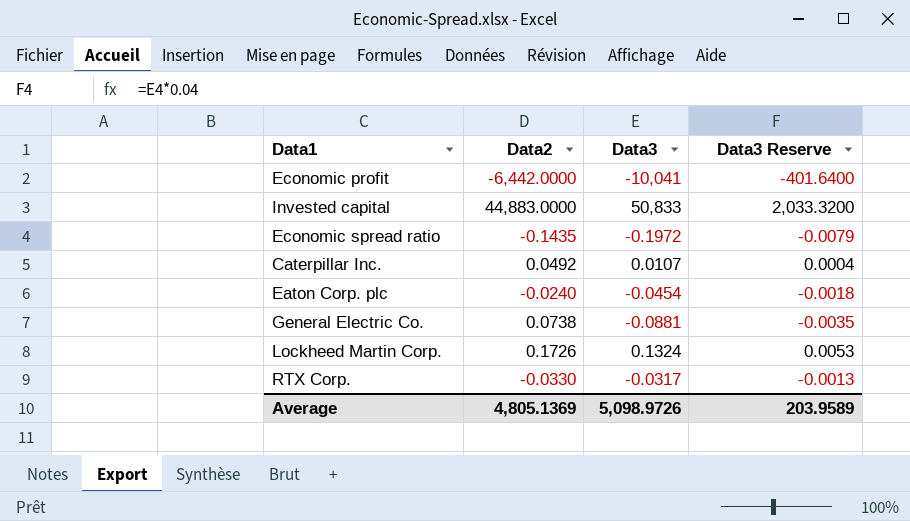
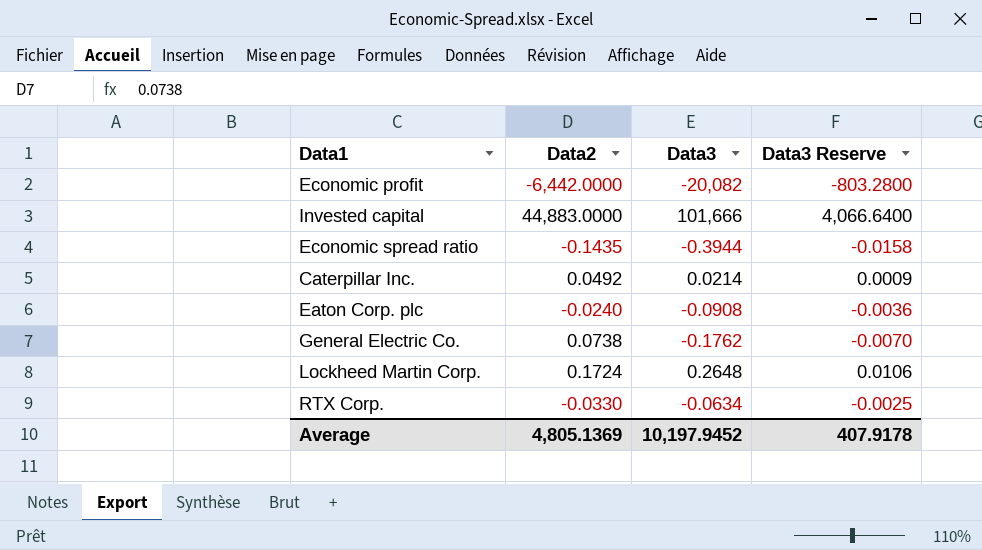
Economic profit | Data3: -10,041 -> -20,082
Economic profit | Data3 Reserve: -401.6400 -> -803.2800
Invested capital | Data3: 50,833 -> 101,666
Invested capital | Data3 Reserve: 2,033.3200 -> 4,066.6400
Economic spread ratio | Data3: -0.1972 -> -0.3944
Economic spread ratio | Data3 Reserve: -0.0079 -> -0.0158
Caterpillar Inc. | Data3: 0.0107 -> 0.0214
Caterpillar Inc. | Data3 Reserve: 0.0004 -> 0.0009
Eaton Corp. plc | Data3: -0.0454 -> -0.0908
Eaton Corp. plc | Data3 Reserve: -0.0018 -> -0.0036
General Electric Co. | Data3: -0.0881 -> -0.1762
General Electric Co. | Data3 Reserve: -0.0035 -> -0.0070
Lockheed Martin Corp. | Data2: 0.1726 -> 0.1724
Lockheed Martin Corp. | Data3: 0.1324 -> 0.2648
Lockheed Martin Corp. | Data3 Reserve: 0.0053 -> 0.0106
RTX Corp. | Data3: -0.0317 -> -0.0634
RTX Corp. | Data3 Reserve: -0.0013 -> -0.0025
Average | Data3: 5,098.9726 -> 10,197.9452
Average | Data3 Reserve: 203.9589 -> 407.9178

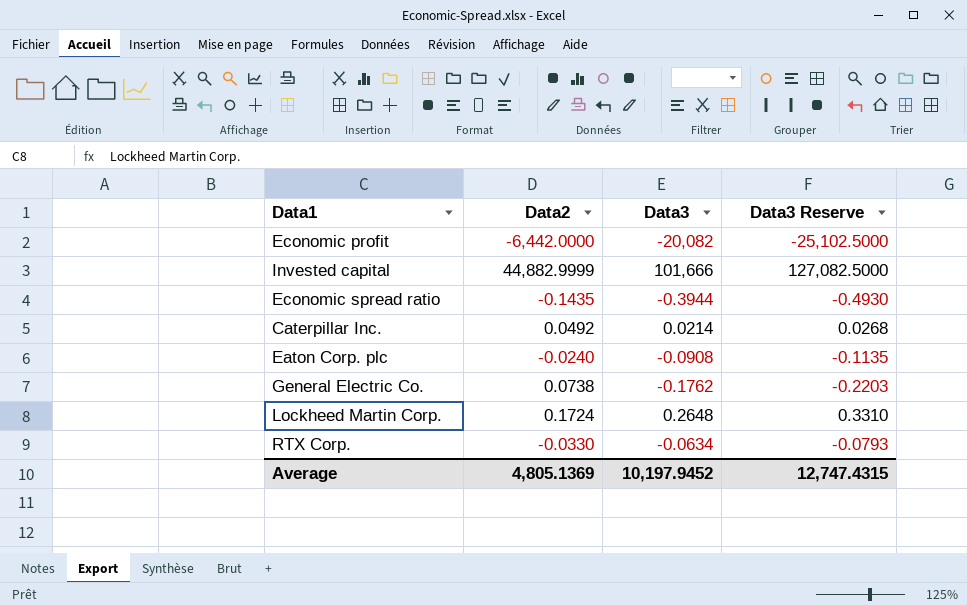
column Data3 Reserve | formula: [Data3] * 0.04 -> [Data3] * 1.25
Invested capital | Data2: 44,883.0000 -> 44,882.9999
Average | Data3 Reserve: 407.9178 -> 12,747.4315

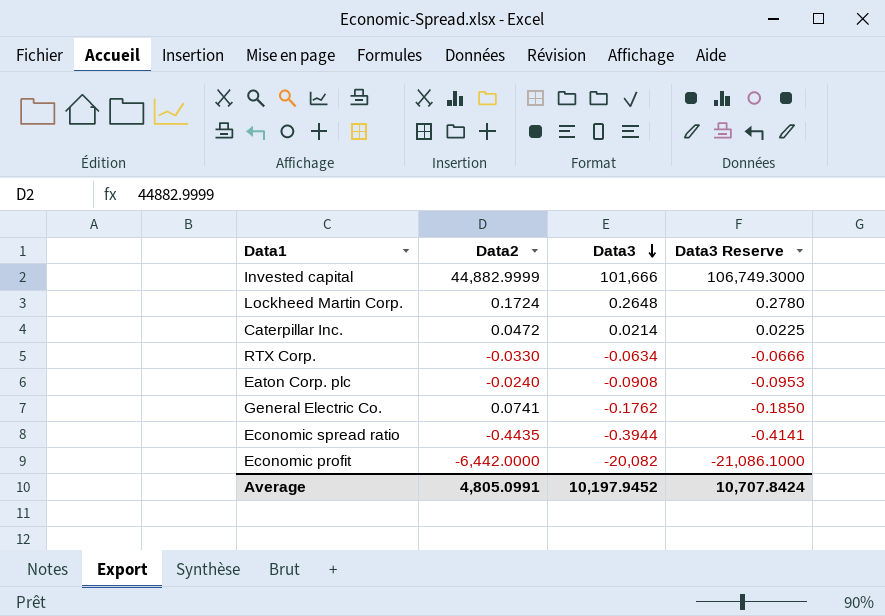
row order: none -> Data3 descending
column Data3 Reserve | formula: [Data3] * 1.25 -> [Data3] * 1.05
Caterpillar Inc. | Data2: 0.0492 -> 0.0472
General Electric Co. | Data2: 0.0738 -> 0.0741
Economic spread ratio | Data2: -0.1435 -> -0.4435
Average | Data2: 4,805.1369 -> 4,805.0991
Average | Data3 Reserve: 12,747.4315 -> 10,707.8424

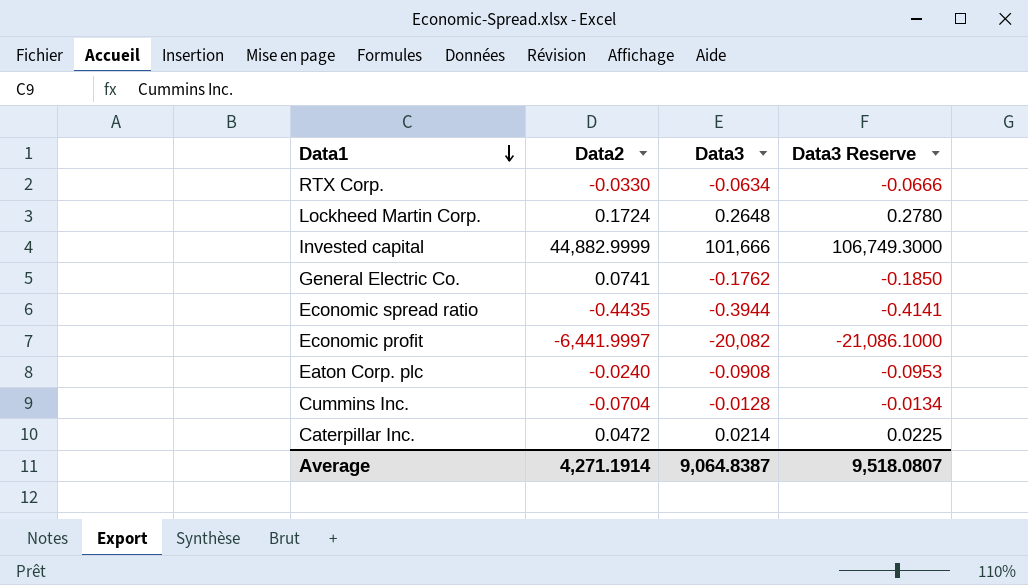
row order: Data3 descending -> Data1 descending
Economic profit | Data2: -6,442.0000 -> -6,441.9997
row Cummins Inc.: none -> -0.0704 | -0.0128 | -0.0134
Average | Data2: 4,805.0991 -> 4,271.1914
Average | Data3: 10,197.9452 -> 9,064.8387
Average | Data3 Reserve: 10,707.8424 -> 9,518.0807

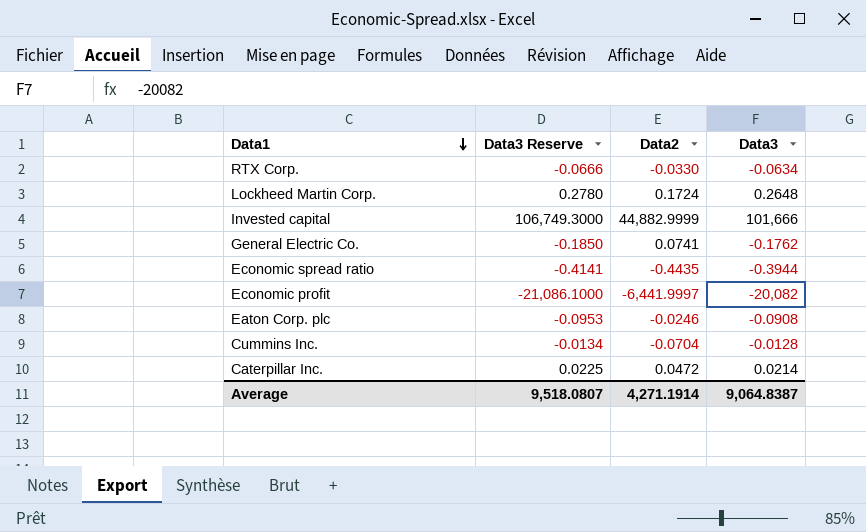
column Data3 Reserve | position: 4 -> 2
Eaton Corp. plc | Data2: -0.0240 -> -0.0246

